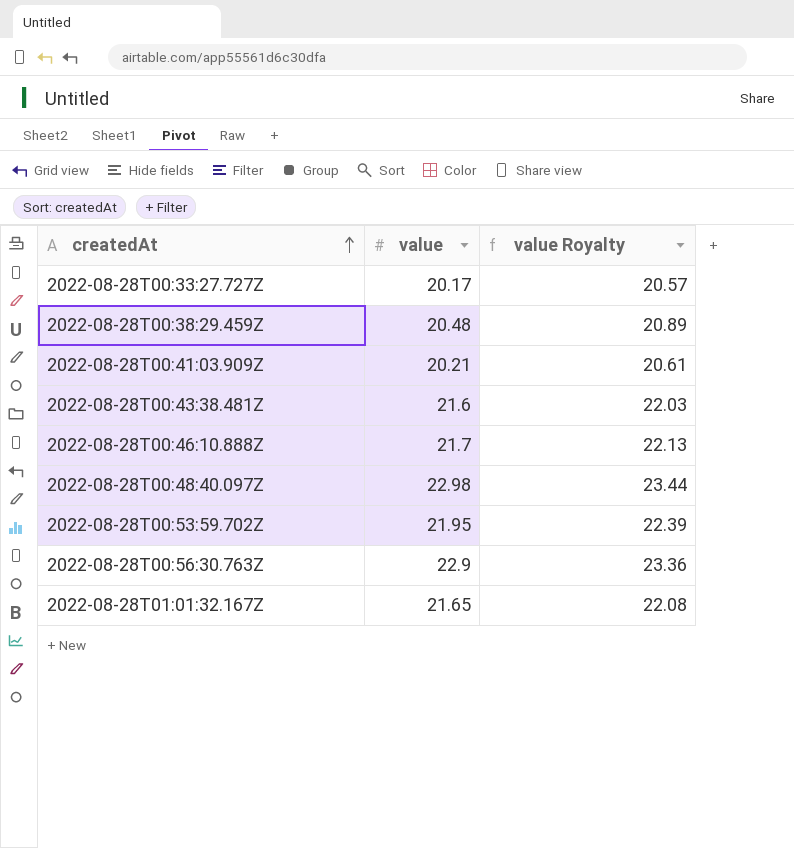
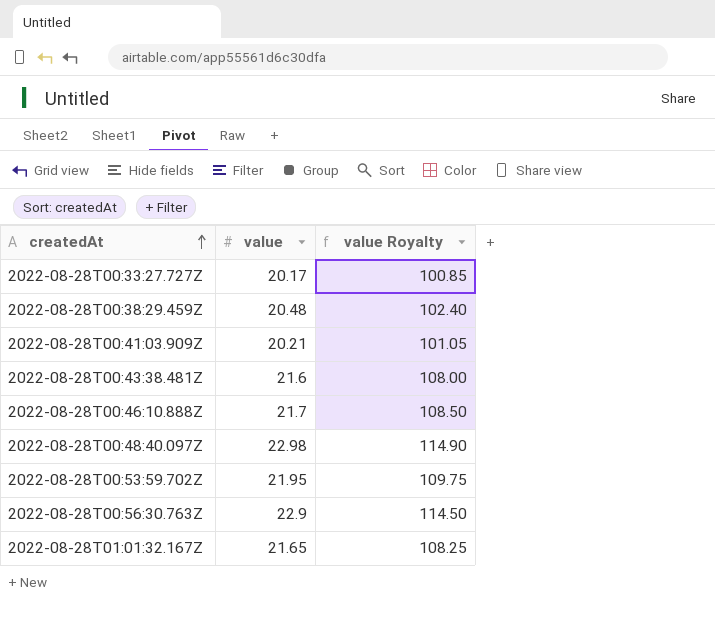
column value Royalty | formula: [value] * 1.02 -> [value] * 5

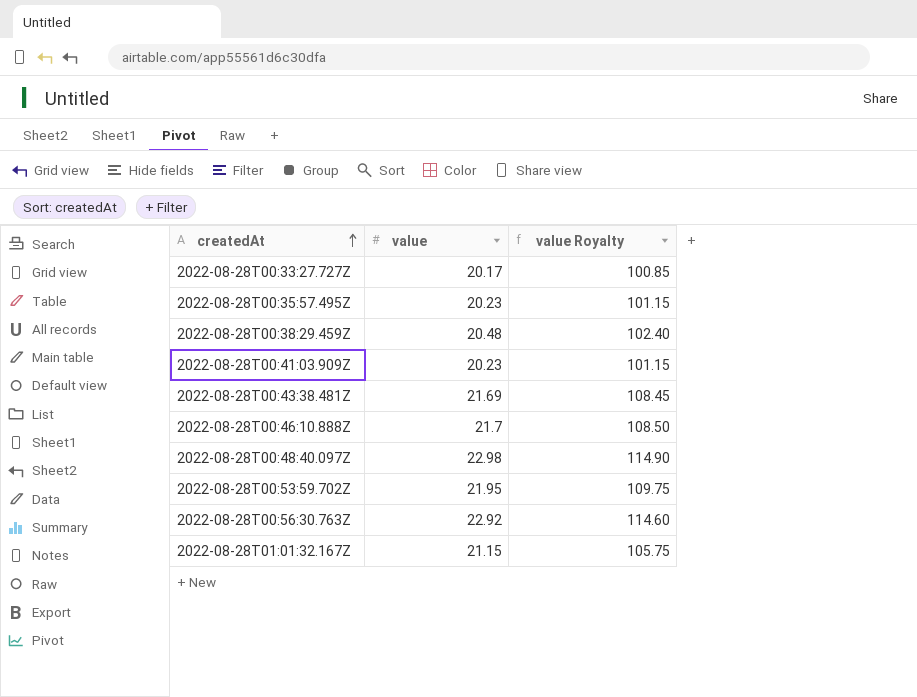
row 2022-08-28T00:35:57.495Z: none -> 20.23 | 101.15
2022-08-28T00:41:03.909Z | value: 20.21 -> 20.23
2022-08-28T00:41:03.909Z | value Royalty: 101.05 -> 101.15
2022-08-28T00:43:38.481Z | value: 21.6 -> 21.69
2022-08-28T00:43:38.481Z | value Royalty: 108.00 -> 108.45
2022-08-28T00:56:30.763Z | value: 22.9 -> 22.92
2022-08-28T00:56:30.763Z | value Royalty: 114.50 -> 114.60
2022-08-28T01:01:32.167Z | value: 21.65 -> 21.15
2022-08-28T01:01:32.167Z | value Royalty: 108.25 -> 105.75

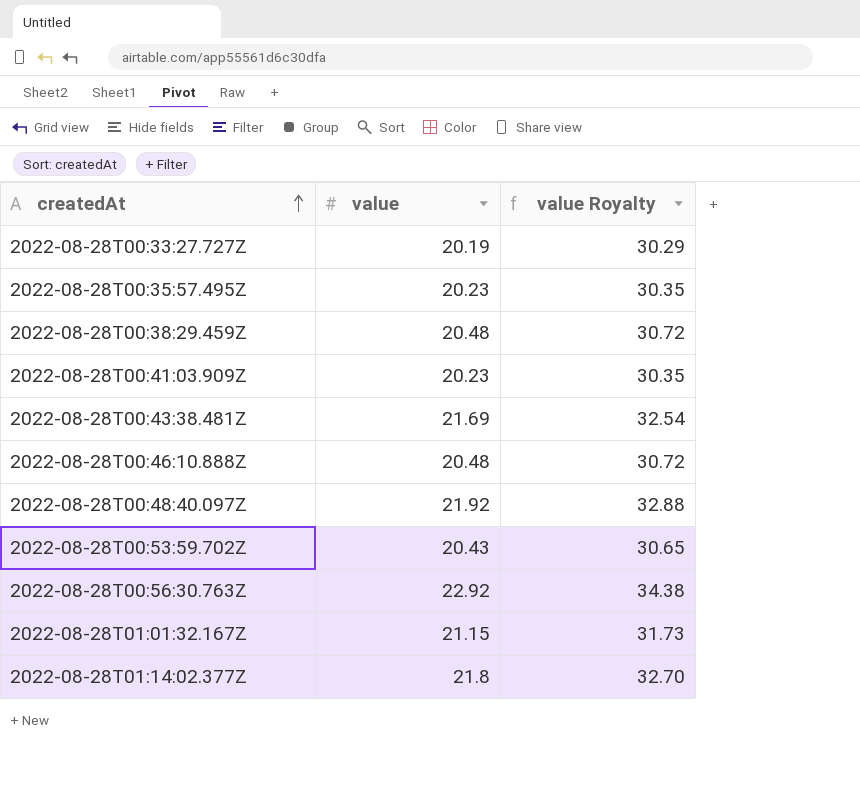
column value Royalty | formula: [value] * 5 -> [value] * 1.5
2022-08-28T00:33:27.727Z | value: 20.17 -> 20.19
2022-08-28T00:46:10.888Z | value: 21.7 -> 20.48
2022-08-28T00:48:40.097Z | value: 22.98 -> 21.92
2022-08-28T00:53:59.702Z | value: 21.95 -> 20.43
row 2022-08-28T01:14:02.377Z: none -> 21.8 | 32.70

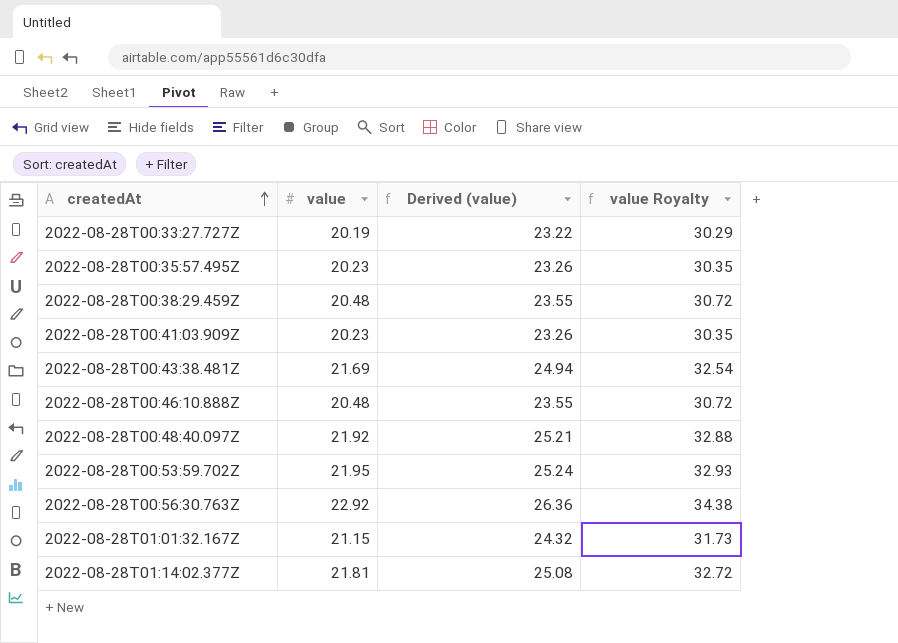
column Derived (value) | formula: none -> [value] * 1.15
2022-08-28T00:53:59.702Z | value: 20.43 -> 21.95
2022-08-28T00:53:59.702Z | value Royalty: 30.65 -> 32.93
2022-08-28T01:14:02.377Z | value: 21.8 -> 21.81
2022-08-28T01:14:02.377Z | value Royalty: 32.70 -> 32.72

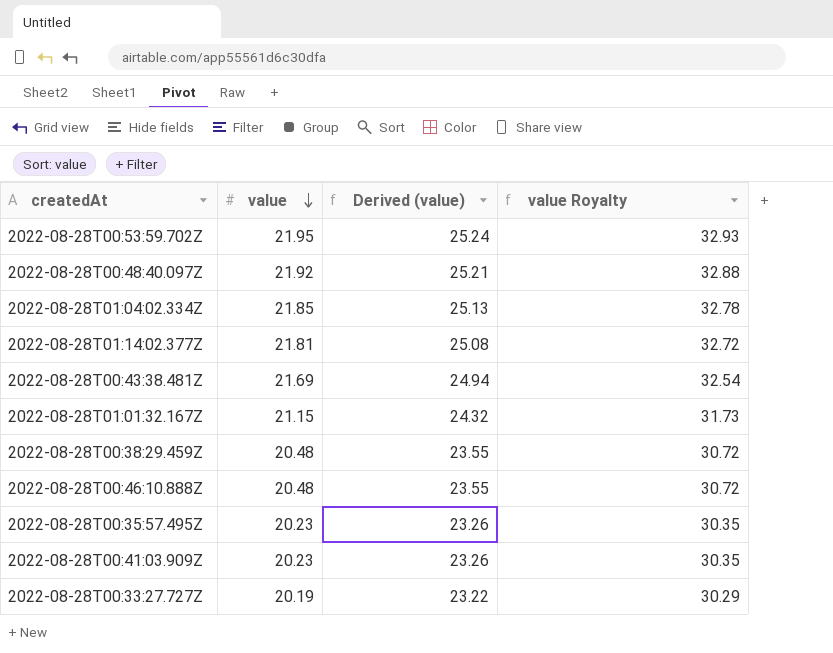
row order: createdAt ascending -> value descending
row 2022-08-28T00:56:30.763Z: 22.92 | 26.36 | 34.38 -> none
row 2022-08-28T01:04:02.334Z: none -> 21.85 | 25.13 | 32.78

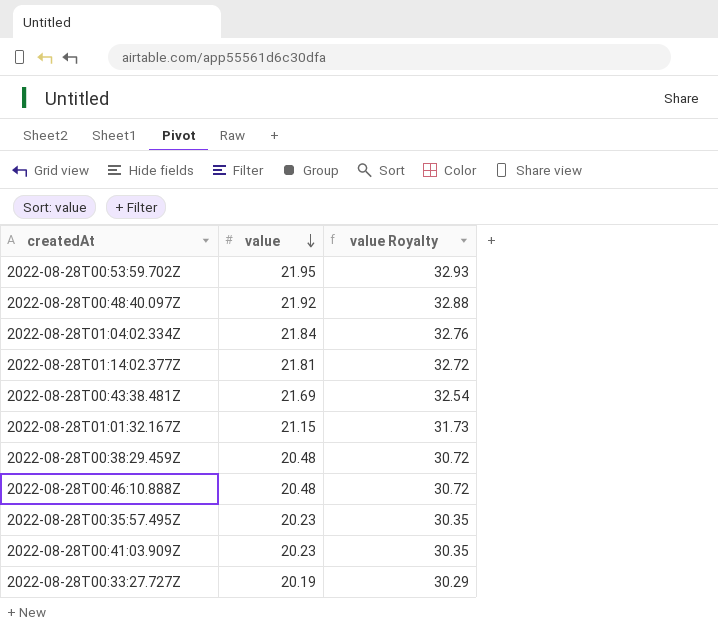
column Derived (value) | formula: [value] * 1.15 -> none
2022-08-28T01:04:02.334Z | value: 21.85 -> 21.84
2022-08-28T01:04:02.334Z | value Royalty: 32.78 -> 32.76

